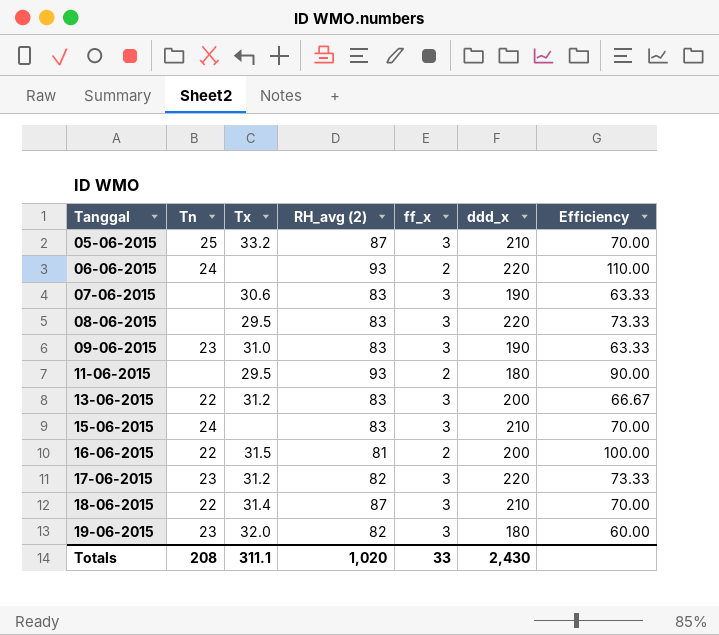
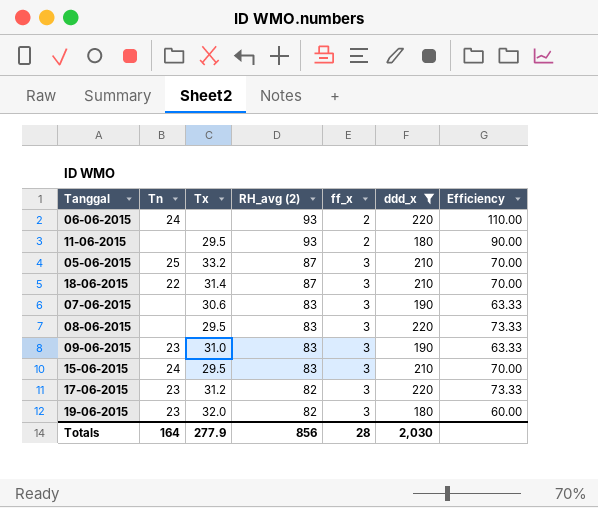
filter: none -> ddd_x != 200
row order: Tanggal ascending -> RH_avg (2) descending
15-06-2015 | Tx: none -> 29.5
Totals | Tn: 208 -> 164
Totals | Tx: 311.1 -> 277.9
Totals | RH_avg (2): 1,020 -> 856
Totals | ff_x: 33 -> 28
Totals | ddd_x: 2,430 -> 2,030

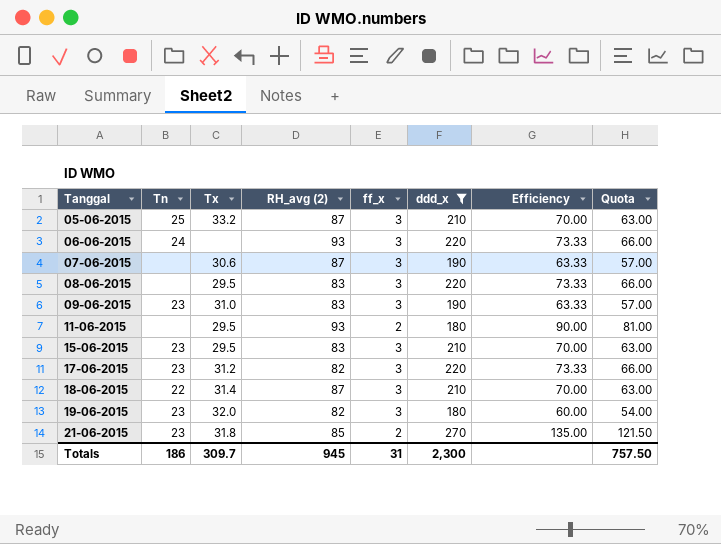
row order: RH_avg (2) descending -> Tanggal ascending
column Quota | formula: none -> [Efficiency] * 0.9
06-06-2015 | ff_x: 2 -> 3
06-06-2015 | Efficiency: 110.00 -> 73.33
07-06-2015 | RH_avg (2): 83 -> 87
15-06-2015 | Tn: 24 -> 23
row 21-06-2015: none -> 23 | 31.8 | 85 | 2 | 270 | 135.00 | 121.50
Totals | Tn: 164 -> 186
Totals | Tx: 277.9 -> 309.7
Totals | RH_avg (2): 856 -> 945
Totals | ff_x: 28 -> 31
Totals | ddd_x: 2,030 -> 2,300

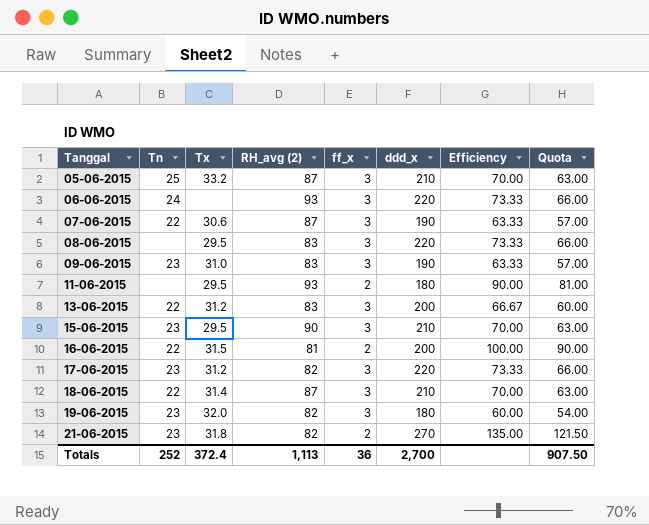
filter: ddd_x != 200 -> none
07-06-2015 | Tn: none -> 22
15-06-2015 | RH_avg (2): 83 -> 90
21-06-2015 | RH_avg (2): 85 -> 82
Totals | Tn: 186 -> 252
Totals | Tx: 309.7 -> 372.4
Totals | RH_avg (2): 945 -> 1,113
Totals | ff_x: 31 -> 36
Totals | ddd_x: 2,300 -> 2,700
Totals | Quota: 757.50 -> 907.50

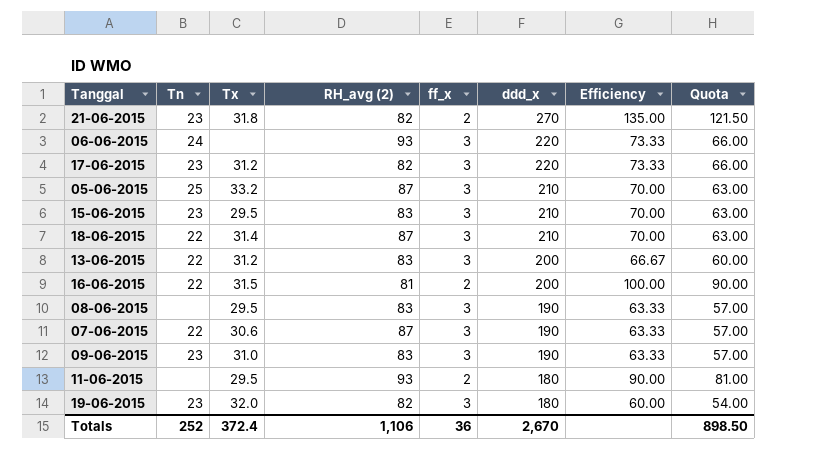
row order: Tanggal ascending -> ddd_x descending
15-06-2015 | RH_avg (2): 90 -> 83
08-06-2015 | ddd_x: 220 -> 190
08-06-2015 | Efficiency: 73.33 -> 63.33
08-06-2015 | Quota: 66.00 -> 57.00
Totals | RH_avg (2): 1,113 -> 1,106
Totals | ddd_x: 2,700 -> 2,670
Totals | Quota: 907.50 -> 898.50

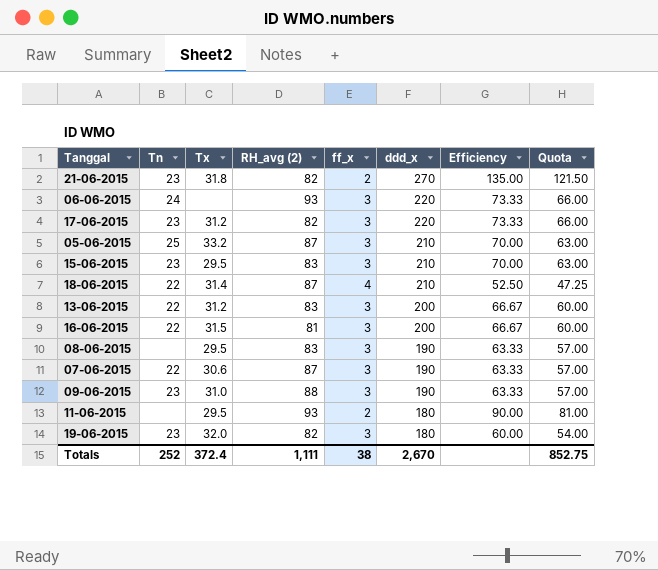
18-06-2015 | ff_x: 3 -> 4
18-06-2015 | Efficiency: 70.00 -> 52.50
18-06-2015 | Quota: 63.00 -> 47.25
16-06-2015 | ff_x: 2 -> 3
16-06-2015 | Efficiency: 100.00 -> 66.67
16-06-2015 | Quota: 90.00 -> 60.00
09-06-2015 | RH_avg (2): 83 -> 88
Totals | RH_avg (2): 1,106 -> 1,111
Totals | ff_x: 36 -> 38
Totals | Quota: 898.50 -> 852.75

